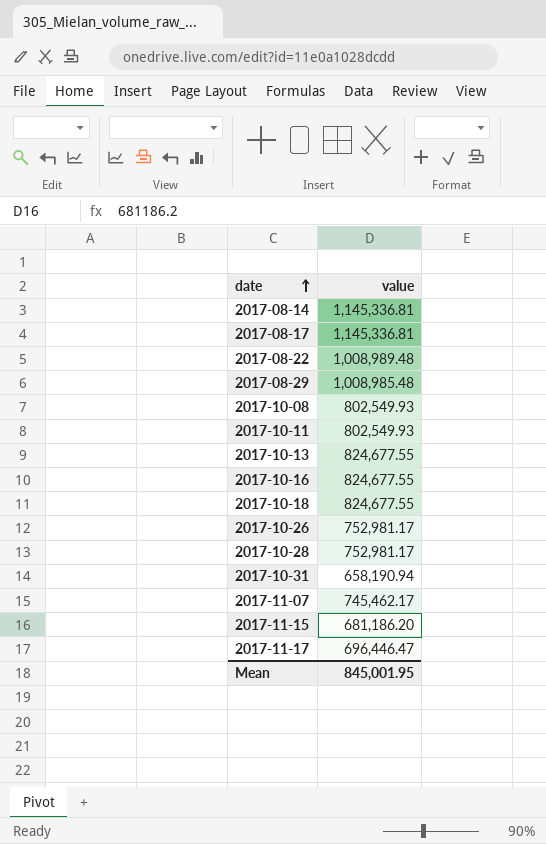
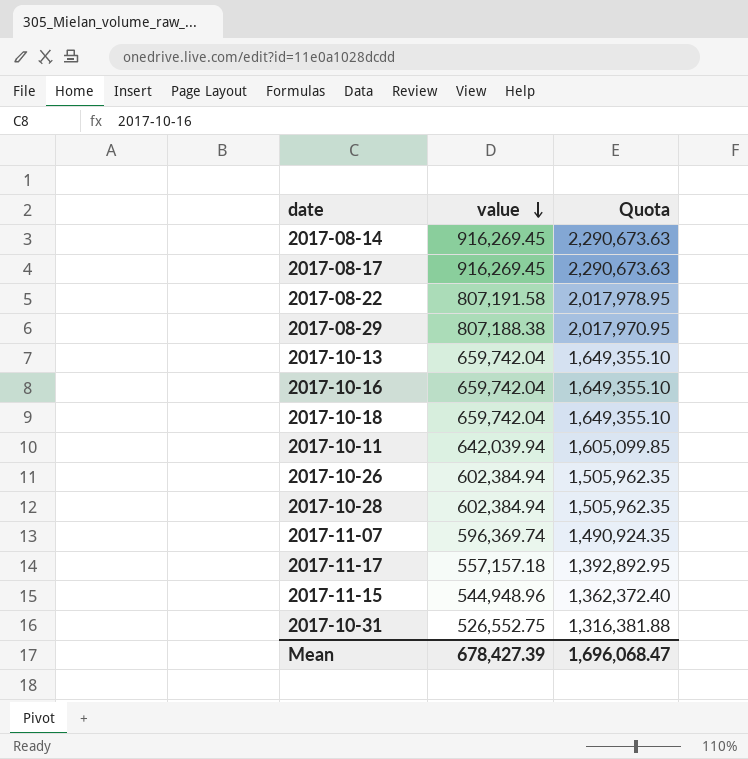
row order: date ascending -> value descending
column Quota | formula: none -> [value] * 2.5
row 2017-10-08: 802,549.93 -> none
2017-08-14 | value: 1,145,336.81 -> 916,269.45
2017-08-17 | value: 1,145,336.81 -> 916,269.45
2017-08-22 | value: 1,008,989.48 -> 807,191.58
2017-08-29 | value: 1,008,985.48 -> 807,188.38
2017-10-13 | value: 824,677.55 -> 659,742.04
2017-10-16 | value: 824,677.55 -> 659,742.04
2017-10-18 | value: 824,677.55 -> 659,742.04
2017-10-11 | value: 802,549.93 -> 642,039.94
2017-10-26 | value: 752,981.17 -> 602,384.94
2017-10-28 | value: 752,981.17 -> 602,384.94
2017-11-07 | value: 745,462.17 -> 596,369.74
2017-11-17 | value: 696,446.47 -> 557,157.18
2017-11-15 | value: 681,186.20 -> 544,948.96
2017-10-31 | value: 658,190.94 -> 526,552.75
Mean | value: 845,001.95 -> 678,427.39

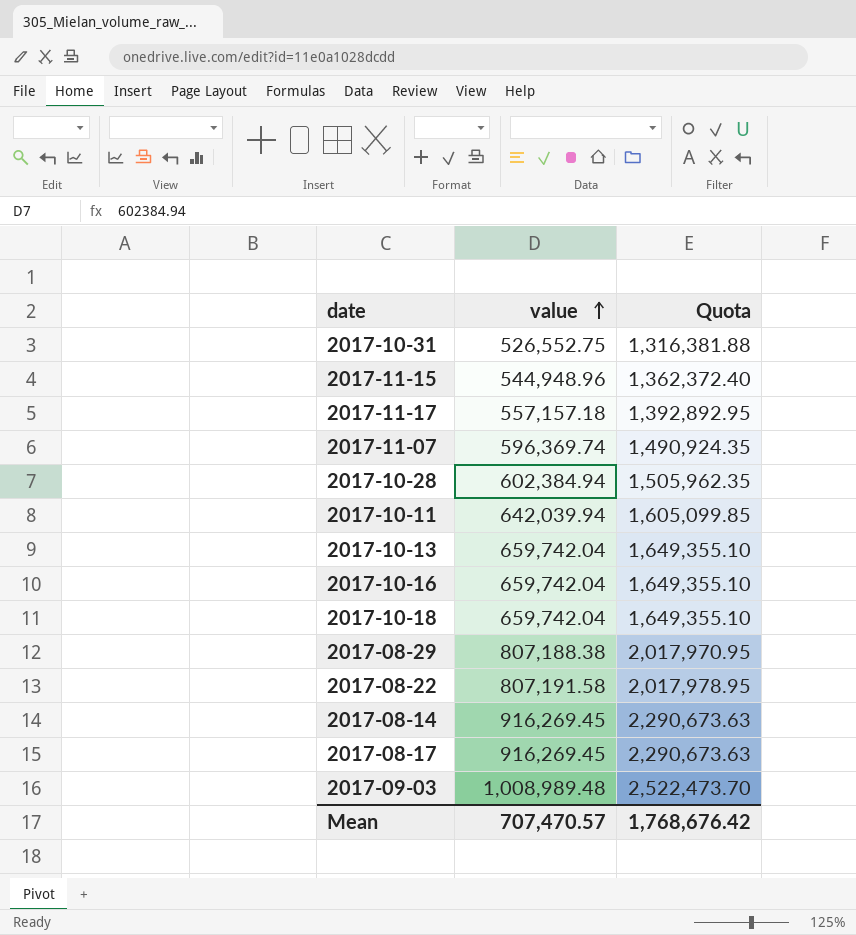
row order: value descending -> value ascending
row 2017-10-26: 602,384.94 | 1,505,962.35 -> none
row 2017-09-03: none -> 1,008,989.48 | 2,522,473.70
Mean | value: 678,427.39 -> 707,470.57
Mean | Quota: 1,696,068.47 -> 1,768,676.42

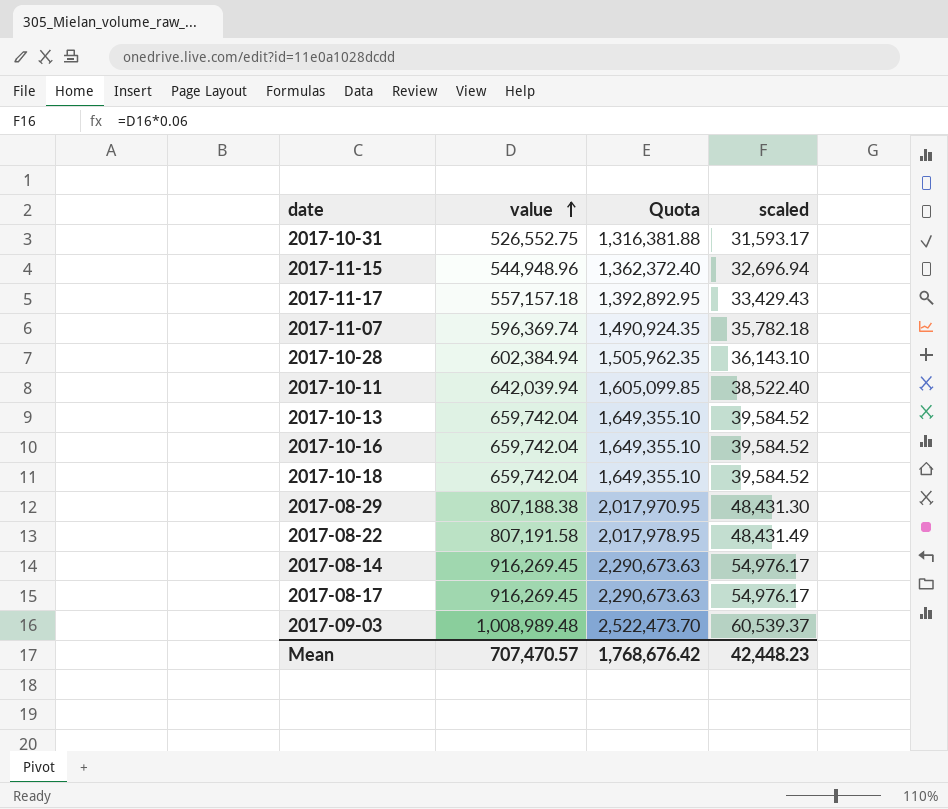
column scaled | formula: none -> [value] * 0.06

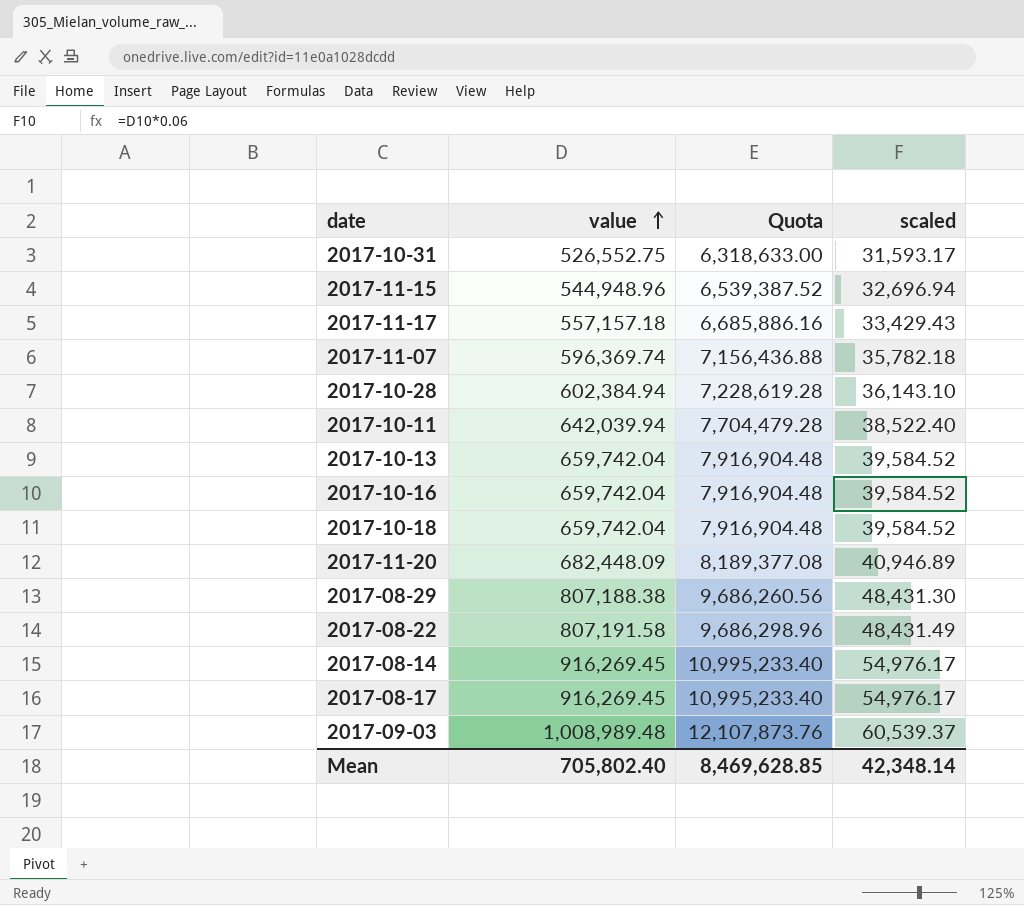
column Quota | formula: [value] * 2.5 -> [value] * 12
row 2017-11-20: none -> 682,448.09 | 8,189,377.08 | 40,946.89
Mean | value: 707,470.57 -> 705,802.40
Mean | Quota: 1,768,676.42 -> 8,469,628.85
Mean | scaled: 42,448.23 -> 42,348.14

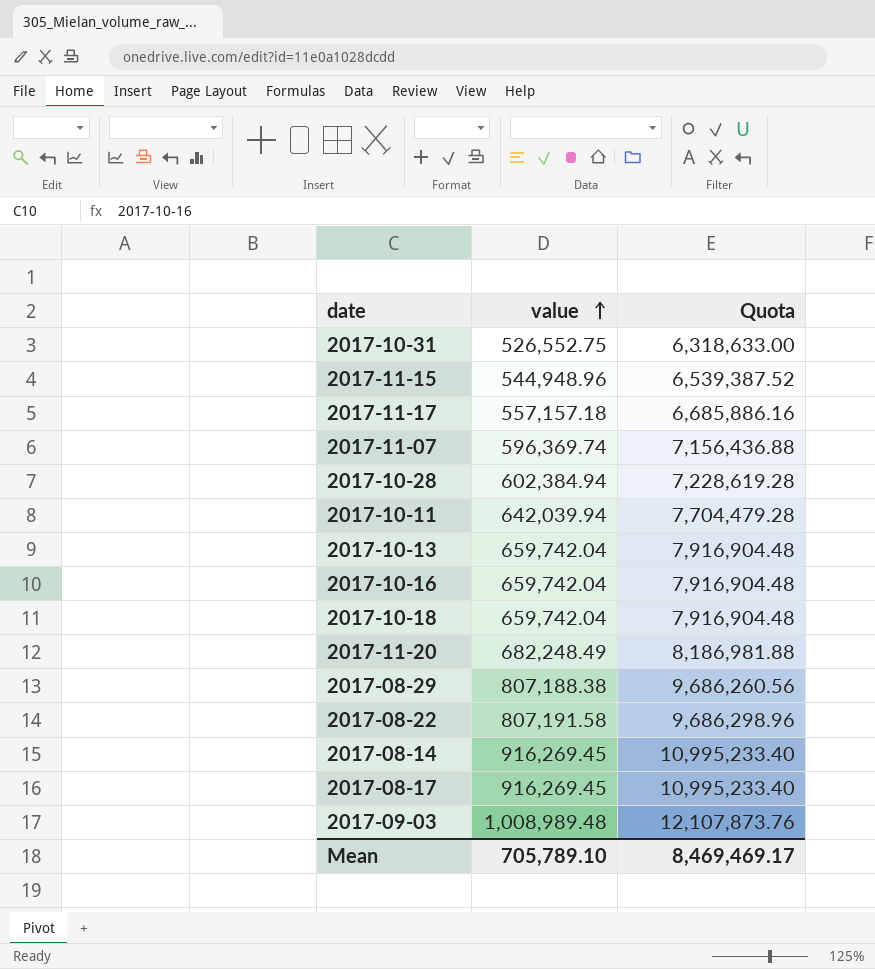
column scaled | formula: [value] * 0.06 -> none
2017-11-20 | value: 682,448.09 -> 682,248.49
2017-11-20 | Quota: 8,189,377.08 -> 8,186,981.88
Mean | value: 705,802.40 -> 705,789.10
Mean | Quota: 8,469,628.85 -> 8,469,469.17

